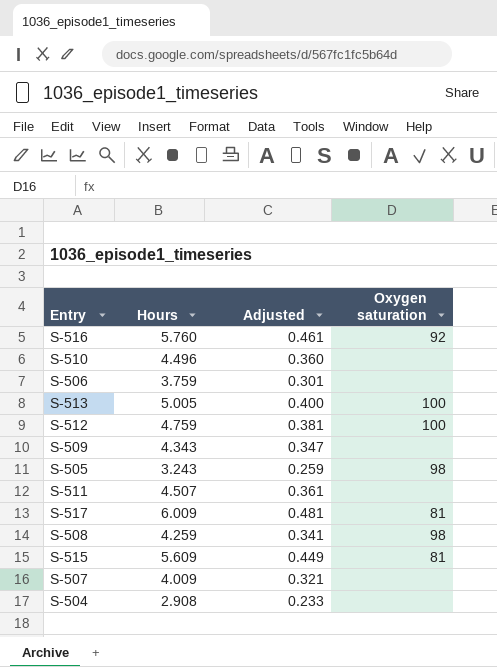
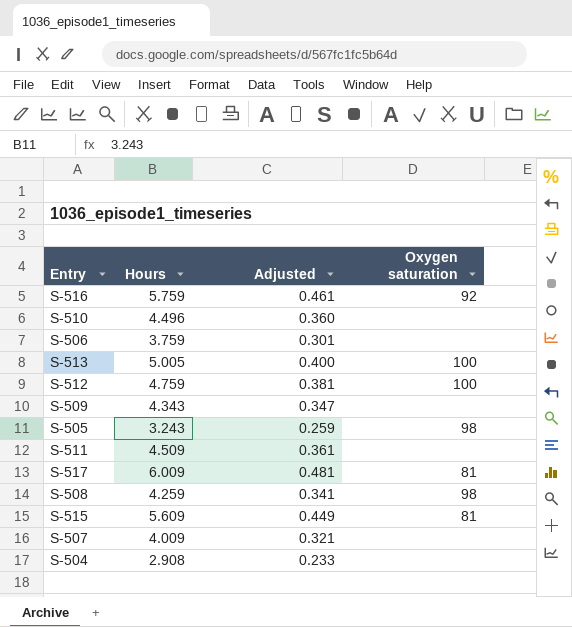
S-516 | Hours: 5.760 -> 5.759
S-511 | Hours: 4.507 -> 4.509

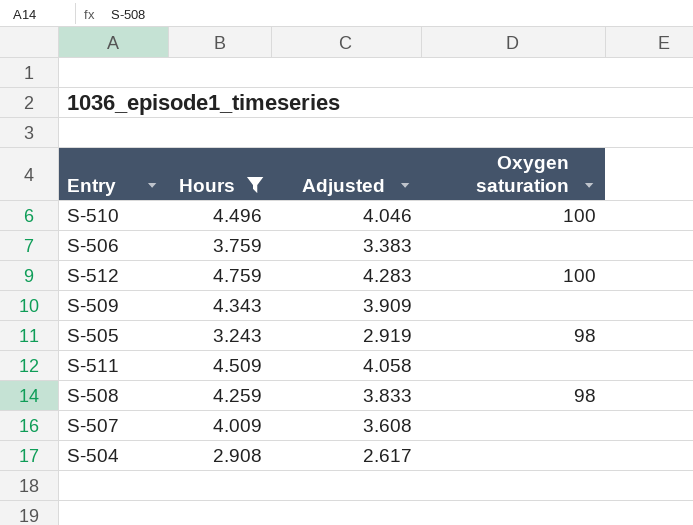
filter: none -> Hours <= 4.759
column Adjusted | formula: [Hours] * 0.08 -> [Hours] * 0.9
S-510 | Oxygen saturation: none -> 100

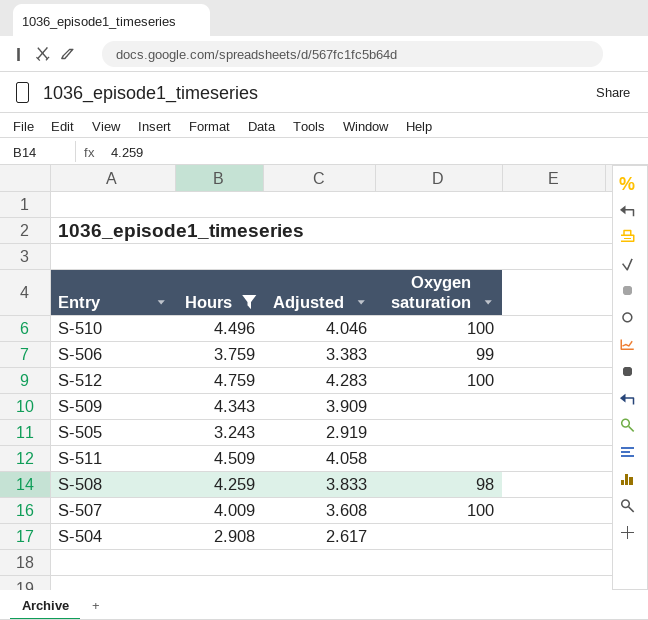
S-506 | Oxygen saturation: none -> 99
S-505 | Oxygen saturation: 98 -> none
S-507 | Oxygen saturation: none -> 100

